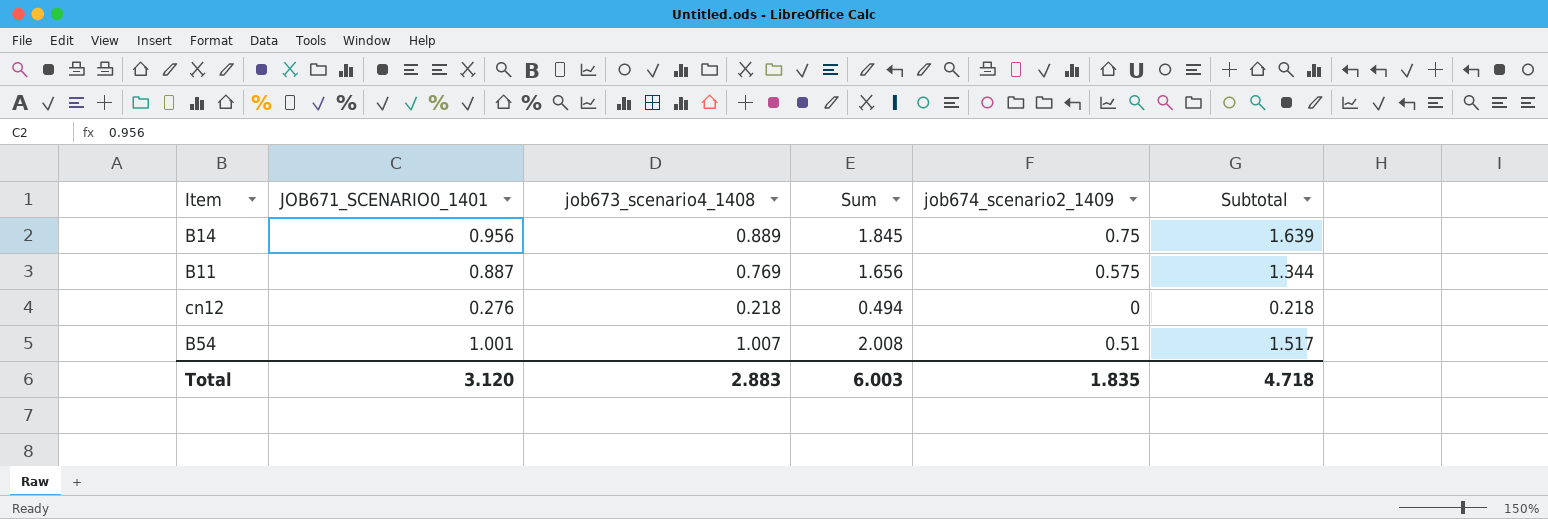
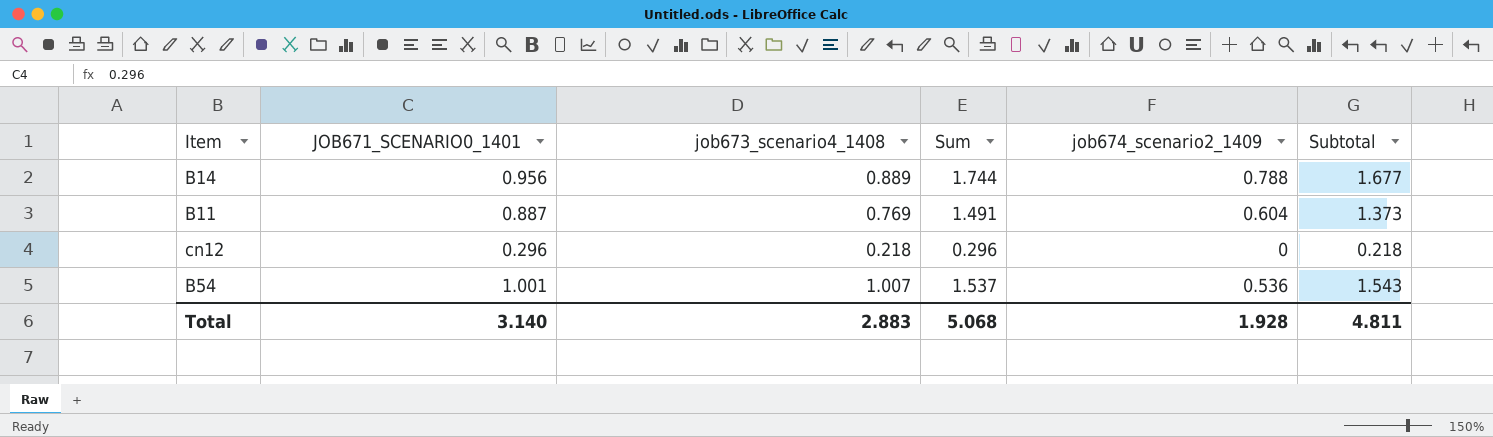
column Sum | formula: [JOB671_SCENARIO0_1401] + [job673_scenario4_1408] -> [JOB671_SCENARIO0_1401] + [job674_scenario2_1409]
B14 | job674_scenario2_1409: 0.75 -> 0.788
B14 | Subtotal: 1.639 -> 1.677
B11 | job674_scenario2_1409: 0.575 -> 0.604
B11 | Subtotal: 1.344 -> 1.373
cn12 | JOB671_SCENARIO0_1401: 0.276 -> 0.296
B54 | job674_scenario2_1409: 0.51 -> 0.536
B54 | Subtotal: 1.517 -> 1.543
Total | JOB671_SCENARIO0_1401: 3.120 -> 3.140
Total | Sum: 6.003 -> 5.068
Total | job674_scenario2_1409: 1.835 -> 1.928
Total | Subtotal: 4.718 -> 4.811

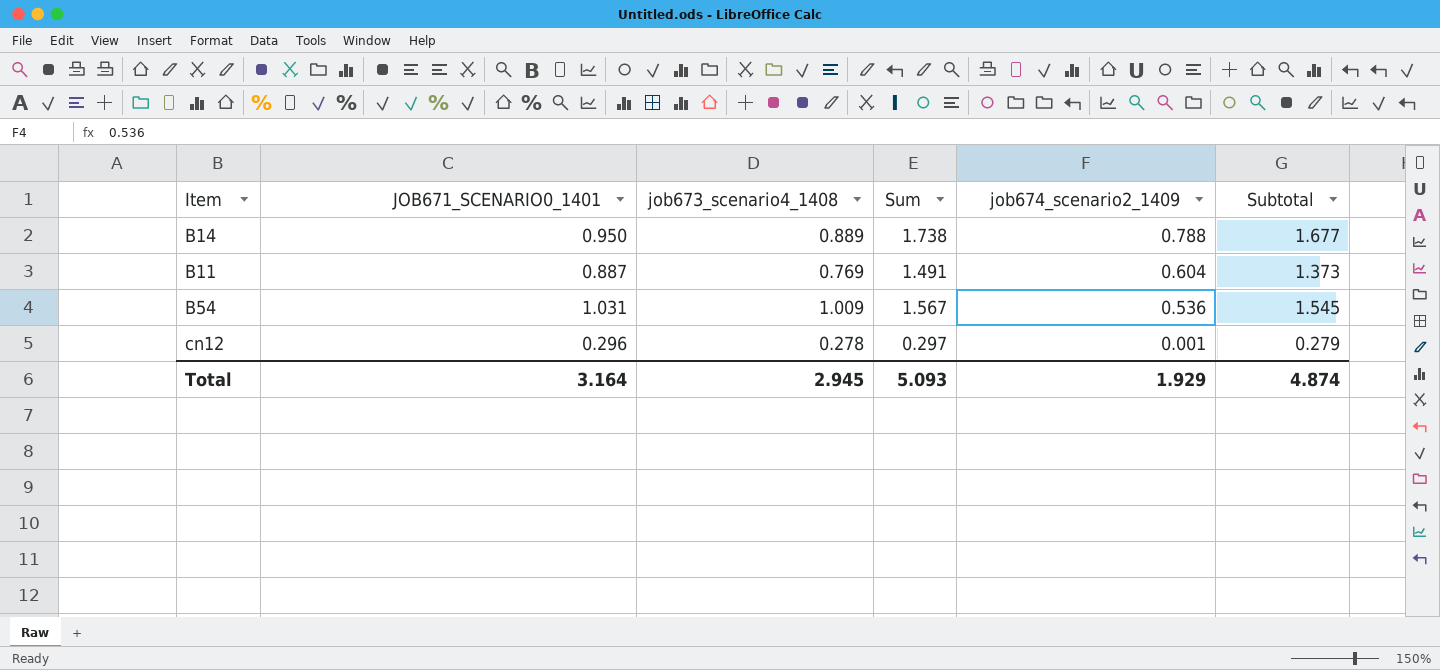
row order: none -> job674_scenario2_1409 descending
B14 | JOB671_SCENARIO0_1401: 0.956 -> 0.950
B14 | Sum: 1.744 -> 1.738
B54 | JOB671_SCENARIO0_1401: 1.001 -> 1.031
B54 | job673_scenario4_1408: 1.007 -> 1.009
B54 | Sum: 1.537 -> 1.567
B54 | Subtotal: 1.543 -> 1.545
cn12 | job673_scenario4_1408: 0.218 -> 0.278
cn12 | Sum: 0.296 -> 0.297
cn12 | job674_scenario2_1409: 0 -> 0.001
cn12 | Subtotal: 0.218 -> 0.279
Total | JOB671_SCENARIO0_1401: 3.140 -> 3.164
Total | job673_scenario4_1408: 2.883 -> 2.945
Total | Sum: 5.068 -> 5.093
Total | job674_scenario2_1409: 1.928 -> 1.929
Total | Subtotal: 4.811 -> 4.874

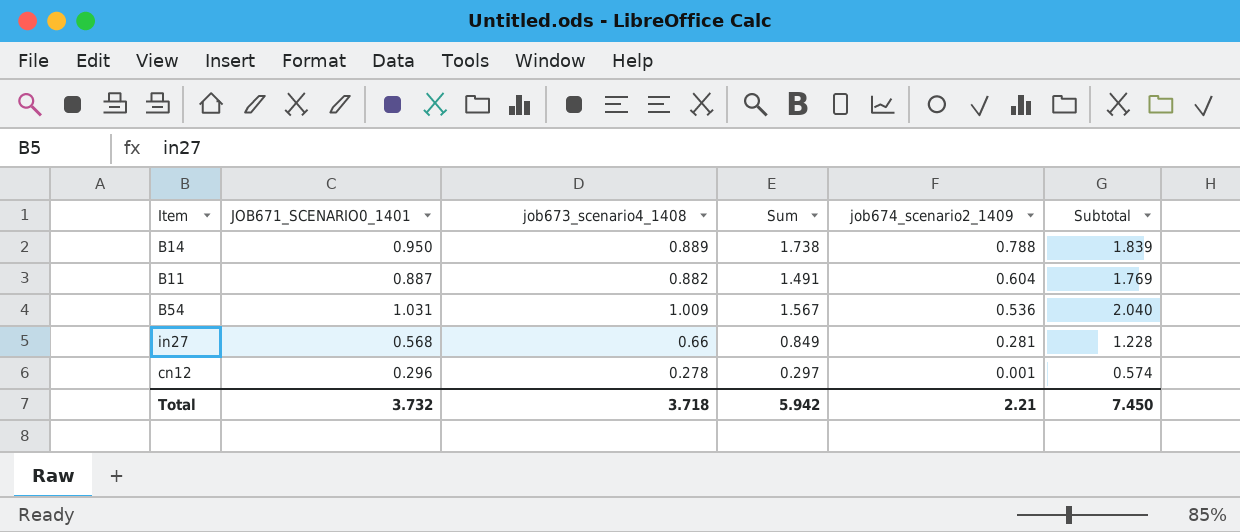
column Subtotal | formula: [job673_scenario4_1408] + [job674_scenario2_1409] -> [JOB671_SCENARIO0_1401] + [job673_scenario4_1408]
B11 | job673_scenario4_1408: 0.769 -> 0.882
row in27: none -> 0.568 | 0.66 | 0.849 | 0.281 | 1.228
Total | JOB671_SCENARIO0_1401: 3.164 -> 3.732
Total | job673_scenario4_1408: 2.945 -> 3.718
Total | Sum: 5.093 -> 5.942
Total | job674_scenario2_1409: 1.929 -> 2.21
Total | Subtotal: 4.874 -> 7.450

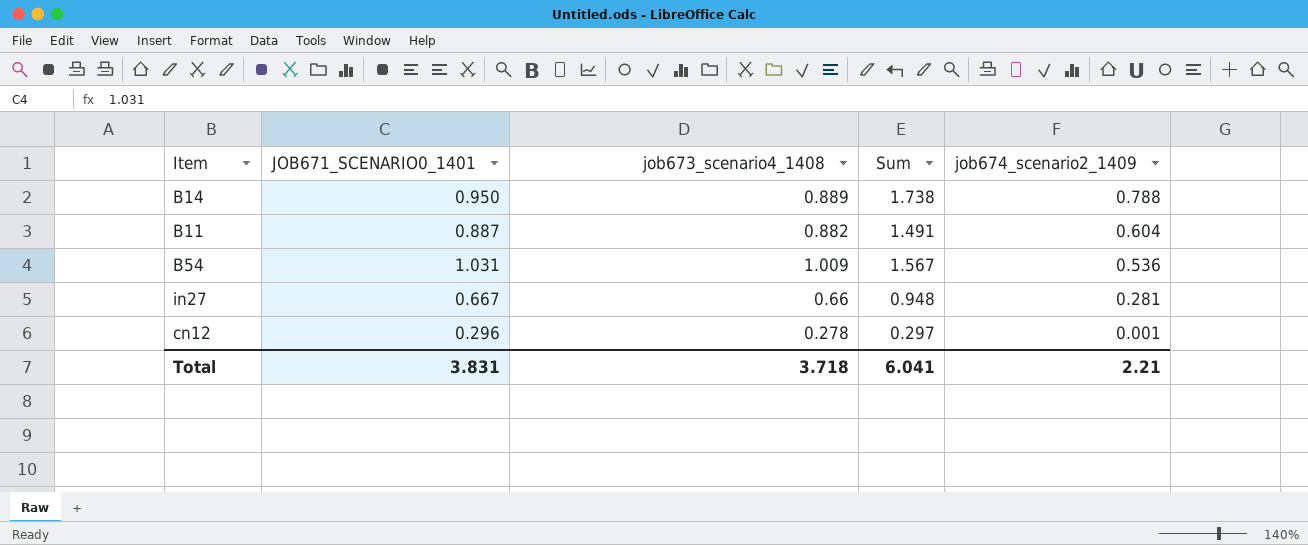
column Subtotal | formula: [JOB671_SCENARIO0_1401] + [job673_scenario4_1408] -> none
in27 | JOB671_SCENARIO0_1401: 0.568 -> 0.667
in27 | Sum: 0.849 -> 0.948
Total | JOB671_SCENARIO0_1401: 3.732 -> 3.831
Total | Sum: 5.942 -> 6.041

